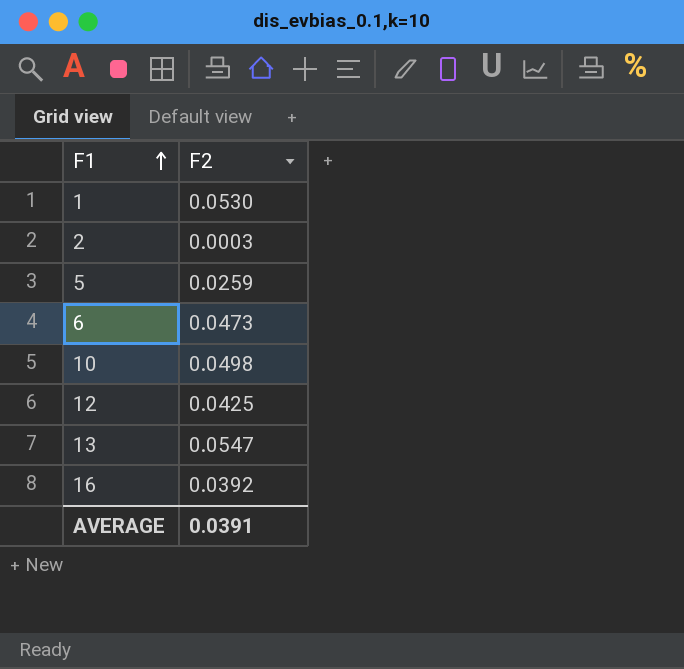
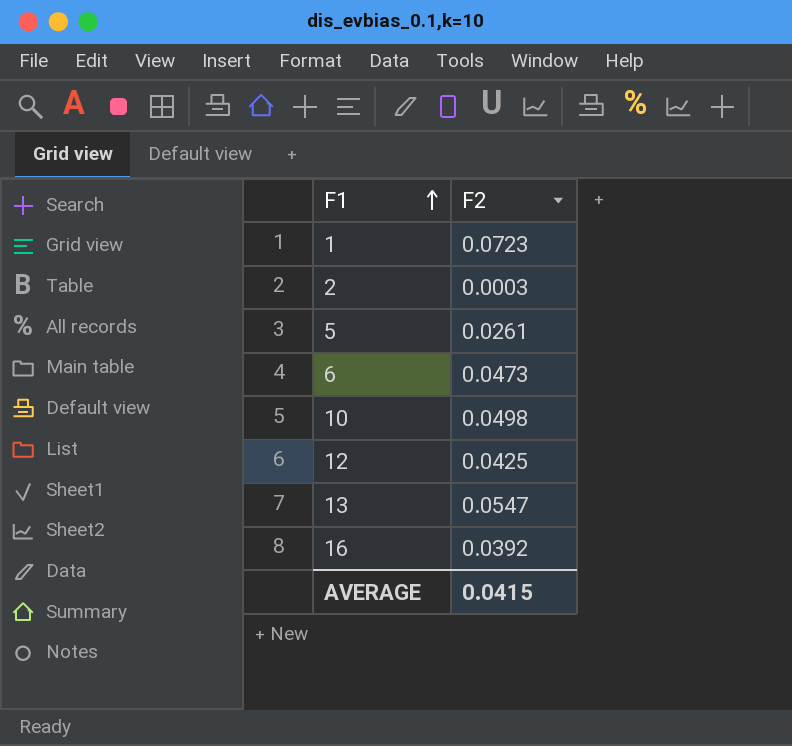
1 | F2: 0.0530 -> 0.0723
5 | F2: 0.0259 -> 0.0261
AVERAGE | F2: 0.0391 -> 0.0415

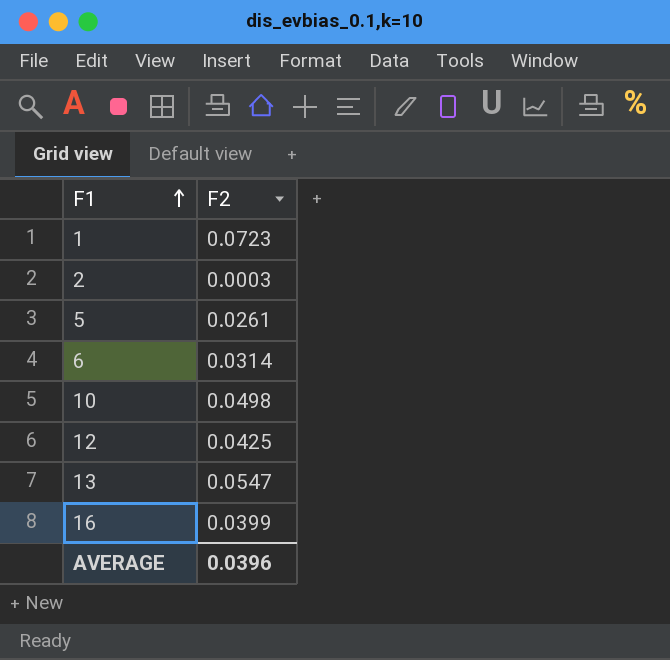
6 | F2: 0.0473 -> 0.0314
16 | F2: 0.0392 -> 0.0399
AVERAGE | F2: 0.0415 -> 0.0396

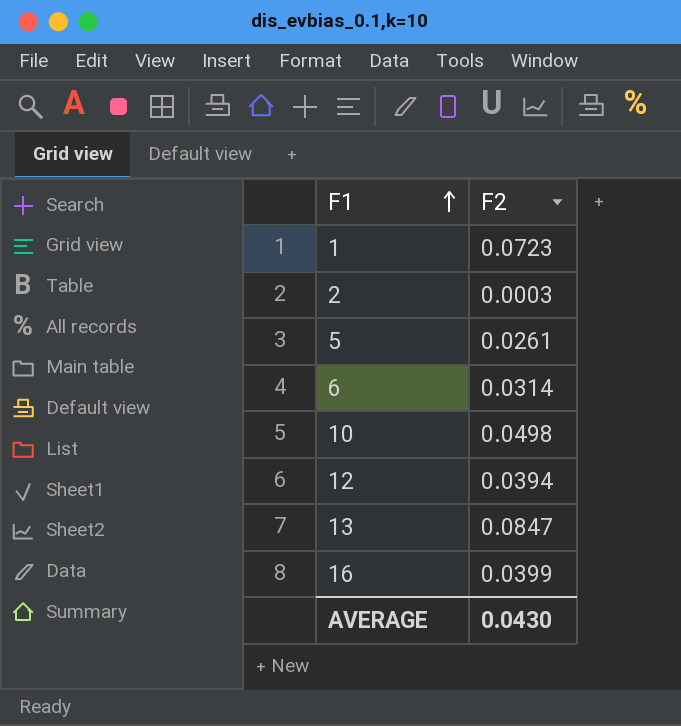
12 | F2: 0.0425 -> 0.0394
13 | F2: 0.0547 -> 0.0847
AVERAGE | F2: 0.0396 -> 0.0430

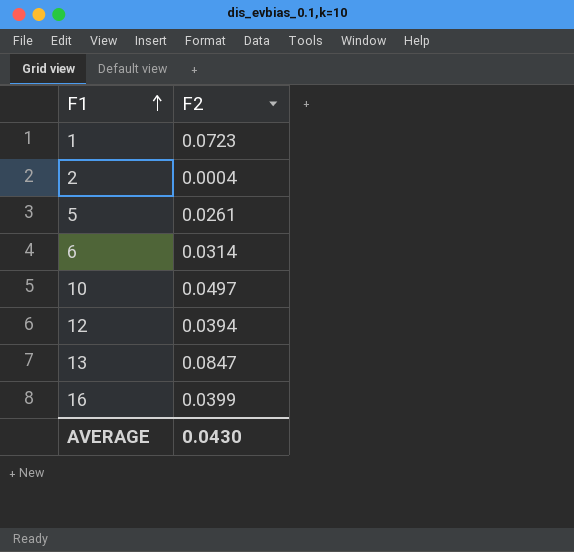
2 | F2: 0.0003 -> 0.0004
10 | F2: 0.0498 -> 0.0497

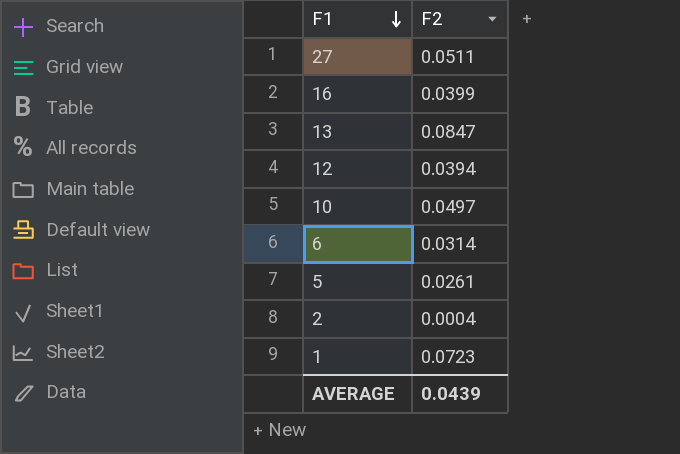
row order: F1 ascending -> F1 descending
row 27: none -> 0.0511
AVERAGE | F2: 0.0430 -> 0.0439

